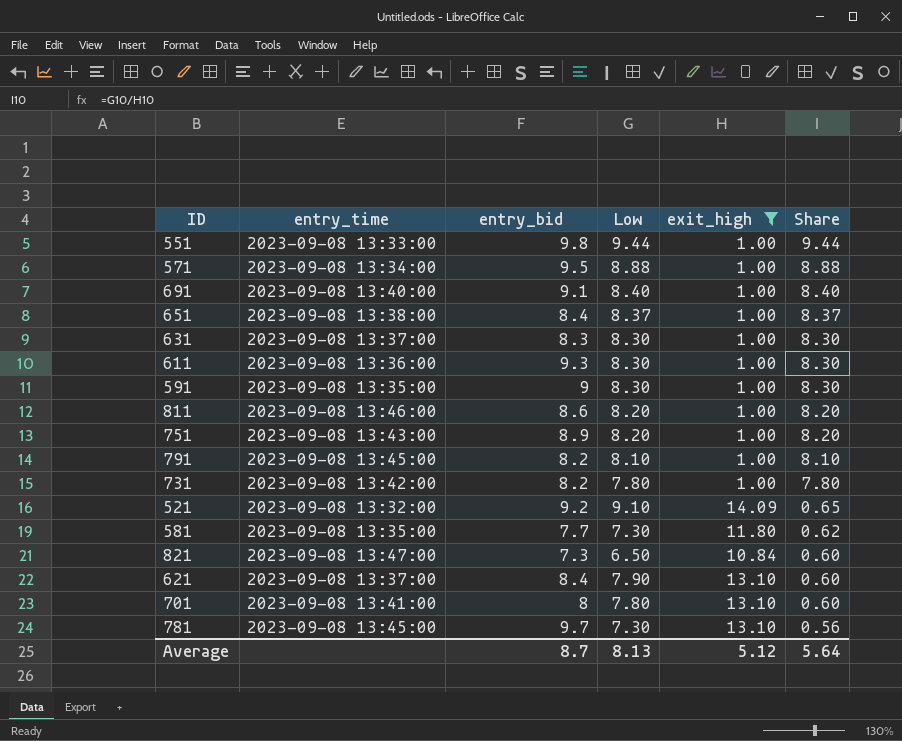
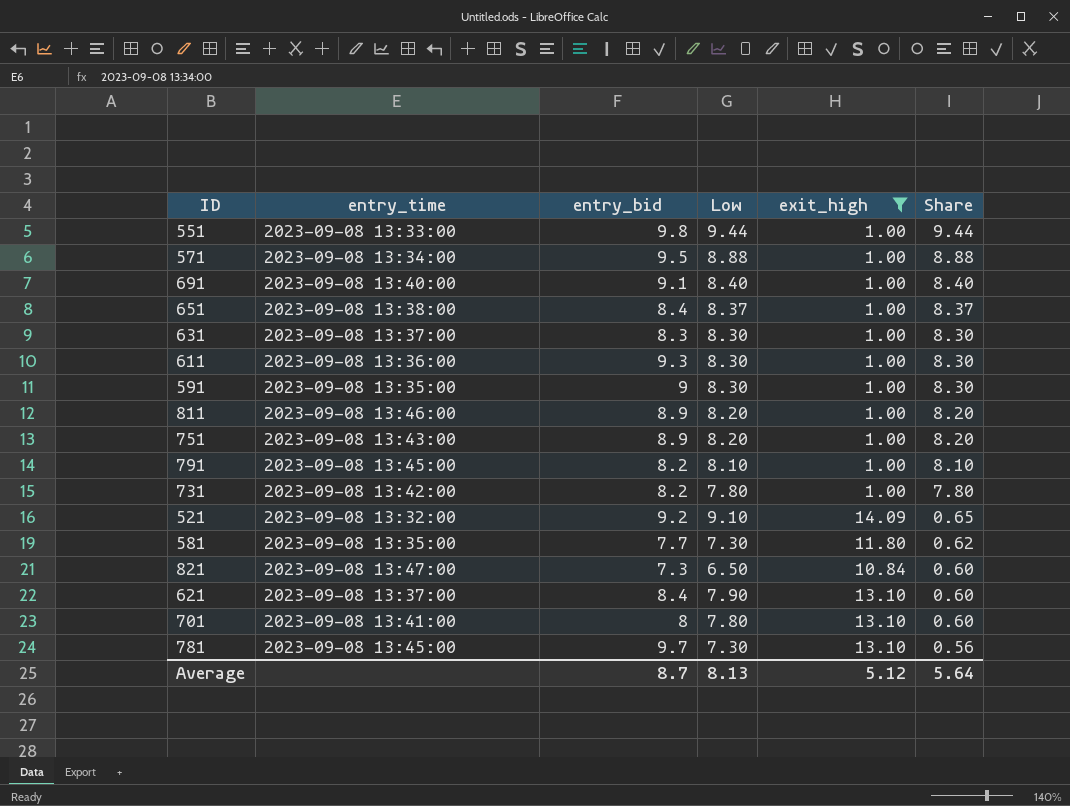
811 | entry_bid: 8.6 -> 8.9

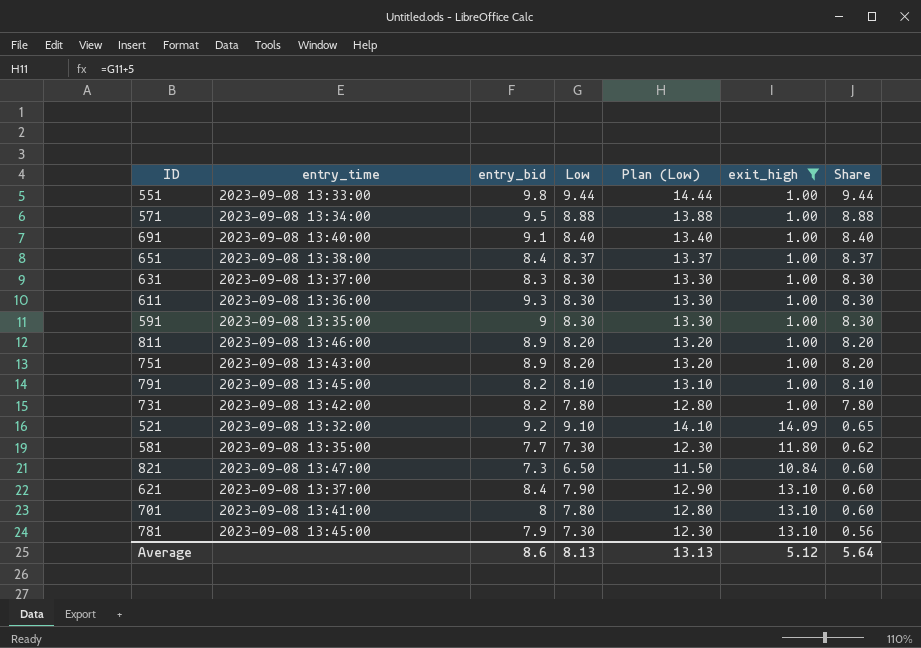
column Plan (Low) | formula: none -> [Low] + 5
781 | entry_bid: 9.7 -> 7.9
Average | entry_bid: 8.7 -> 8.6

